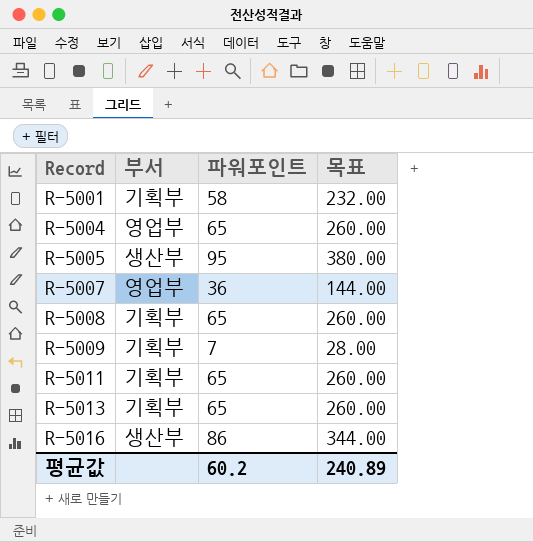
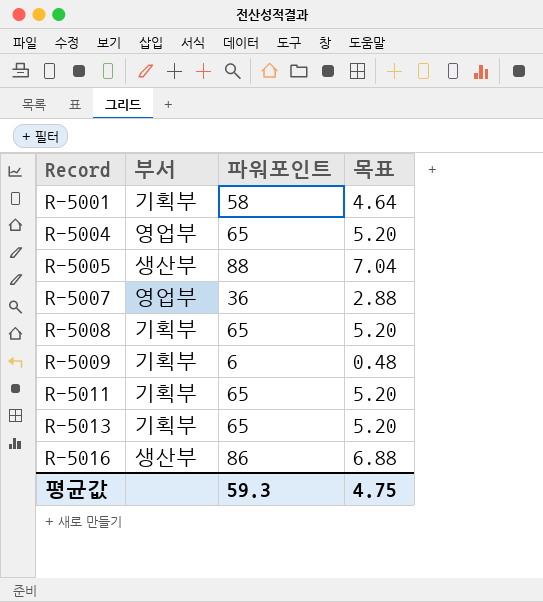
column 목표 | formula: [파워포인트] * 4 -> [파워포인트] * 0.08
R-5005 | 파워포인트: 95 -> 88
R-5009 | 파워포인트: 7 -> 6
평균값 | 파워포인트: 60.2 -> 59.3
평균값 | 목표: 240.89 -> 4.75

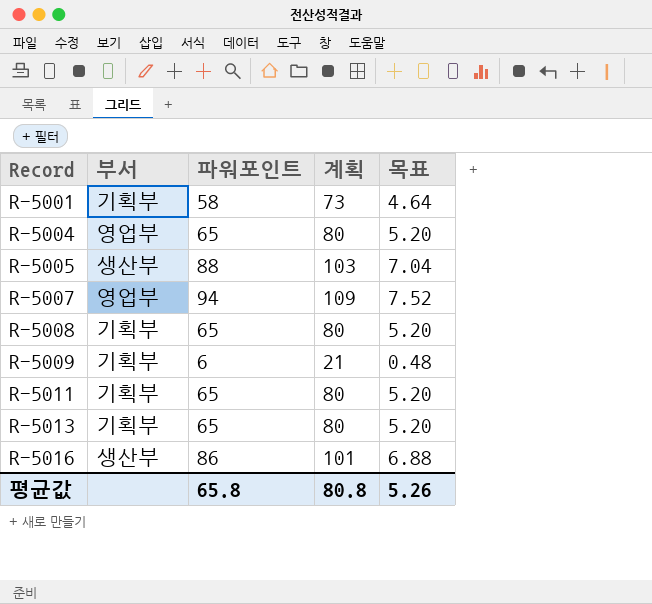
column 계획 | formula: none -> [파워포인트] + 15
R-5007 | 파워포인트: 36 -> 94
R-5007 | 목표: 2.88 -> 7.52
평균값 | 파워포인트: 59.3 -> 65.8
평균값 | 목표: 4.75 -> 5.26

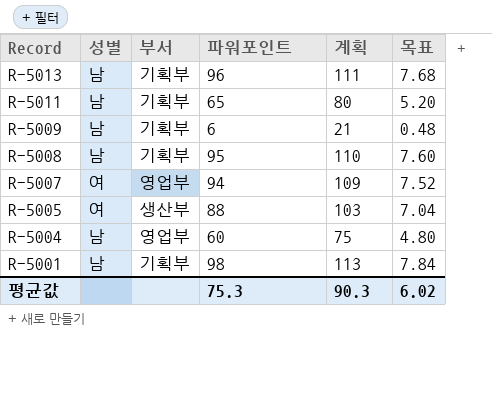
row order: Record ascending -> Record descending
column 성별 | position: none -> 2
row R-5016: 생산부 | 86 | 101 | 6.88 -> none
R-5013 | 파워포인트: 65 -> 96
R-5013 | 계획: 80 -> 111
R-5013 | 목표: 5.20 -> 7.68
R-5008 | 파워포인트: 65 -> 95
R-5008 | 계획: 80 -> 110
R-5008 | 목표: 5.20 -> 7.60
R-5004 | 파워포인트: 65 -> 60
R-5004 | 계획: 80 -> 75
R-5004 | 목표: 5.20 -> 4.80
R-5001 | 파워포인트: 58 -> 98
R-5001 | 계획: 73 -> 113
R-5001 | 목표: 4.64 -> 7.84
평균값 | 파워포인트: 65.8 -> 75.3
평균값 | 계획: 80.8 -> 90.3
평균값 | 목표: 5.26 -> 6.02

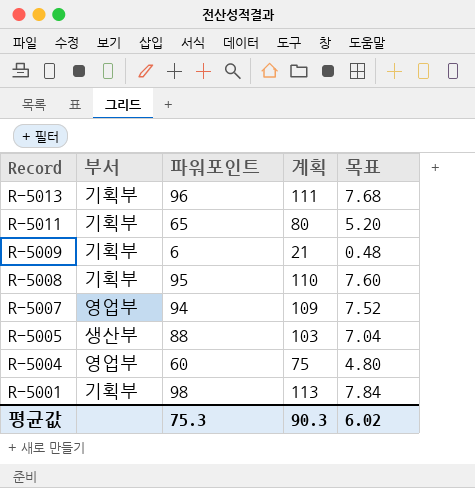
column 성별 | position: 2 -> none

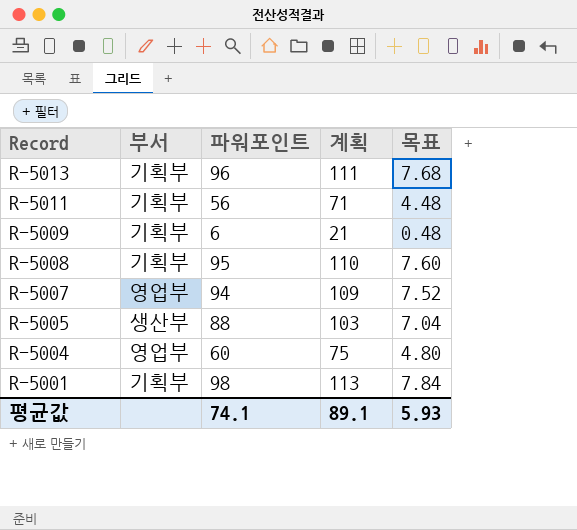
R-5011 | 파워포인트: 65 -> 56
R-5011 | 계획: 80 -> 71
R-5011 | 목표: 5.20 -> 4.48
평균값 | 파워포인트: 75.3 -> 74.1
평균값 | 계획: 90.3 -> 89.1
평균값 | 목표: 6.02 -> 5.93

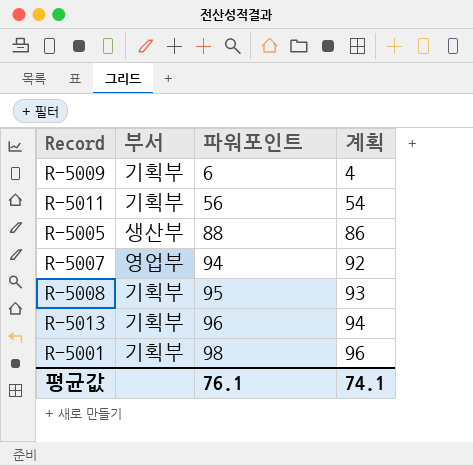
row order: Record descending -> 파워포인트 ascending
column 목표 | formula: [파워포인트] * 0.08 -> none
column 계획 | formula: [파워포인트] + 15 -> [파워포인트] - 2
row R-5004: 영업부 | 60 | 75 | 4.80 -> none
평균값 | 파워포인트: 74.1 -> 76.1
평균값 | 계획: 89.1 -> 74.1

